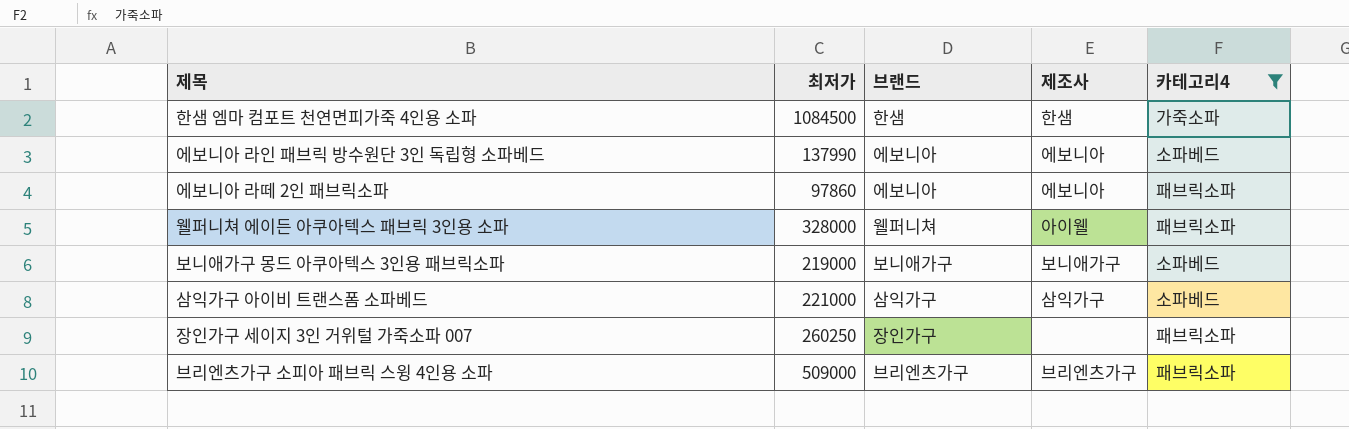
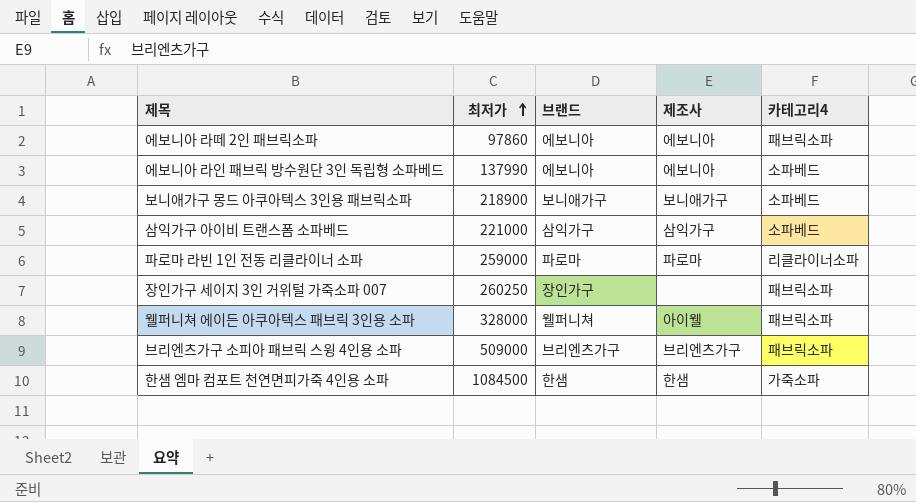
filter: 카테고리4 != 리클라이너소파 -> none
row order: none -> 최저가 ascending
보니애가구 몽드 아쿠아텍스 3인용 패브릭소파 | 최저가: 219000 -> 218900

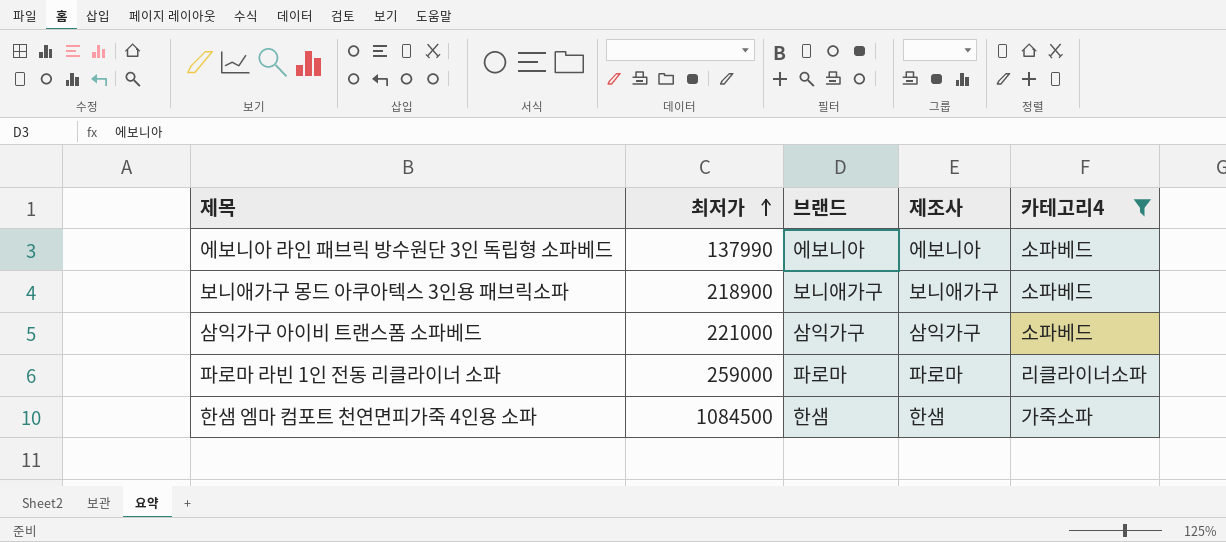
filter: none -> 카테고리4 != 패브릭소파

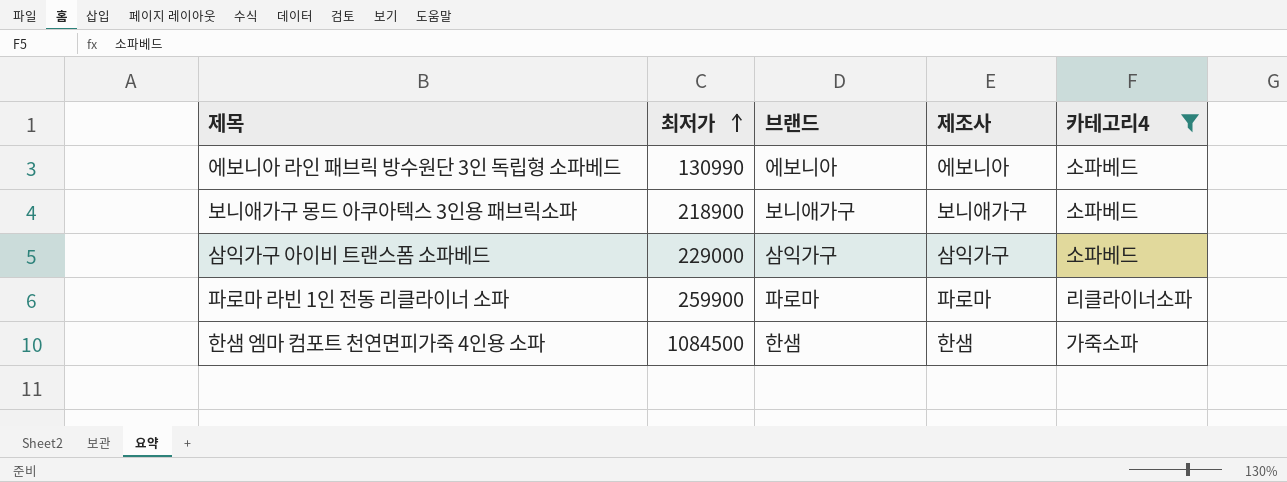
에보니아 라인 패브릭 방수원단 3인 독립형 소파베드 | 최저가: 137990 -> 130990
삼익가구 아이비 트랜스폼 소파베드 | 최저가: 221000 -> 229000
파로마 라빈 1인 전동 리클라이너 소파 | 최저가: 259000 -> 259900

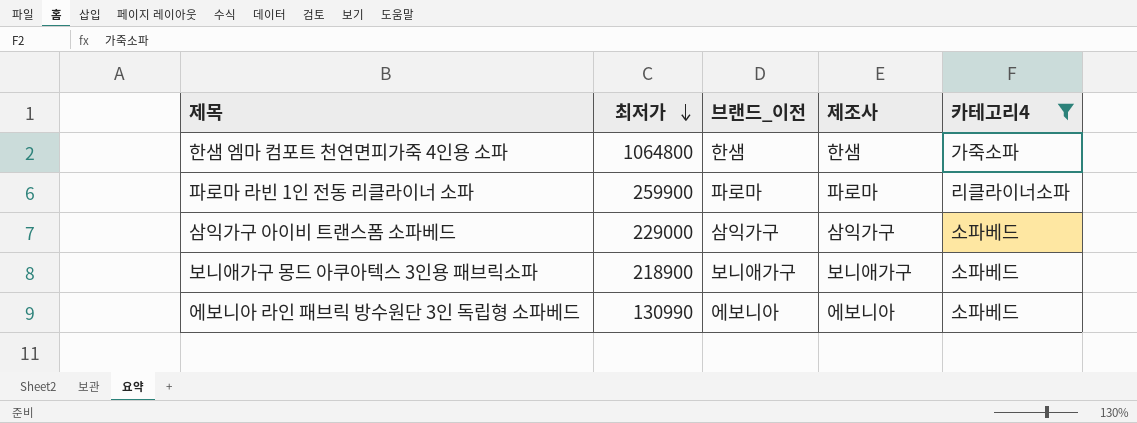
row order: 최저가 ascending -> 최저가 descending
column name: 브랜드 -> 브랜드_이전
한샘 엠마 컴포트 천연면피가죽 4인용 소파 | 최저가: 1084500 -> 1064800

